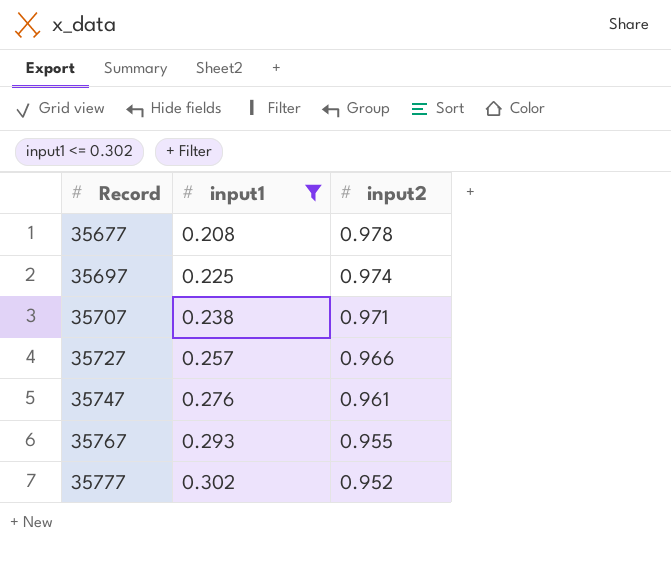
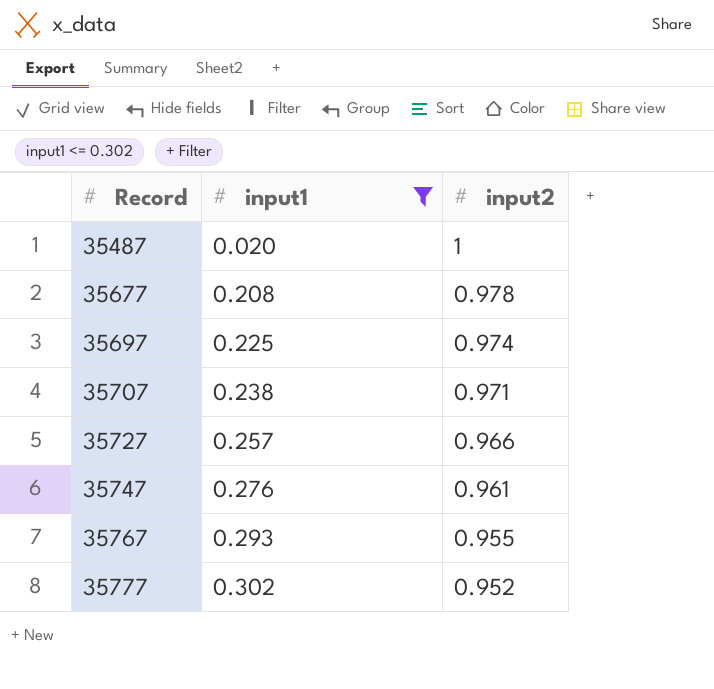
row 35487: none -> 0.020 | 1

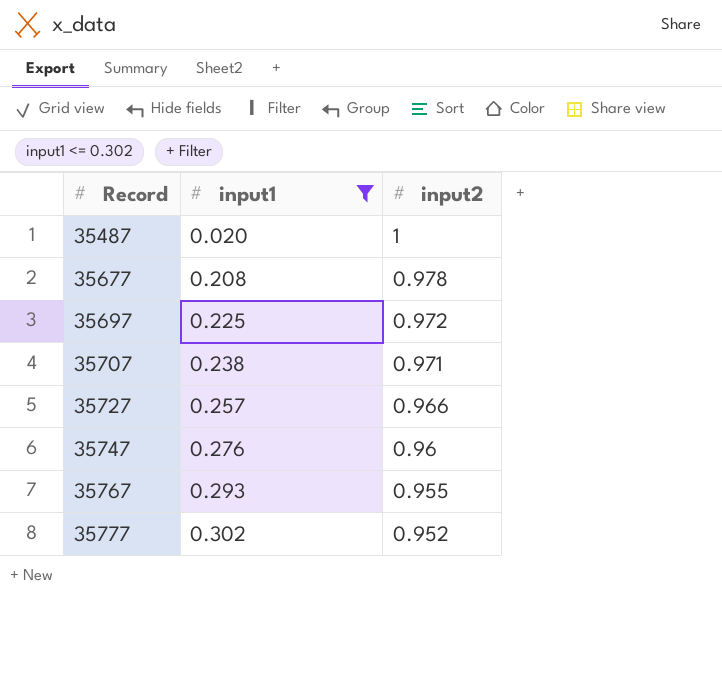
35697 | input2: 0.974 -> 0.972
35747 | input2: 0.961 -> 0.96

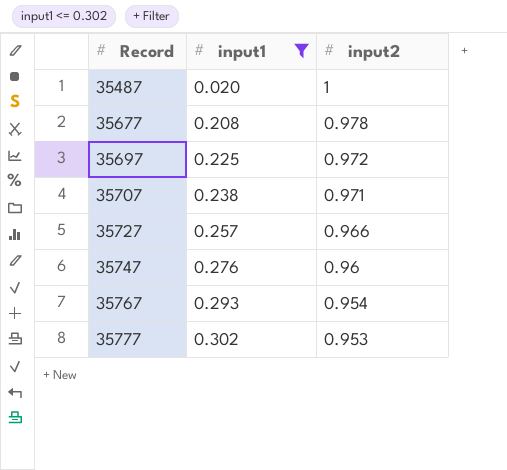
35767 | input2: 0.955 -> 0.954
35777 | input2: 0.952 -> 0.953

